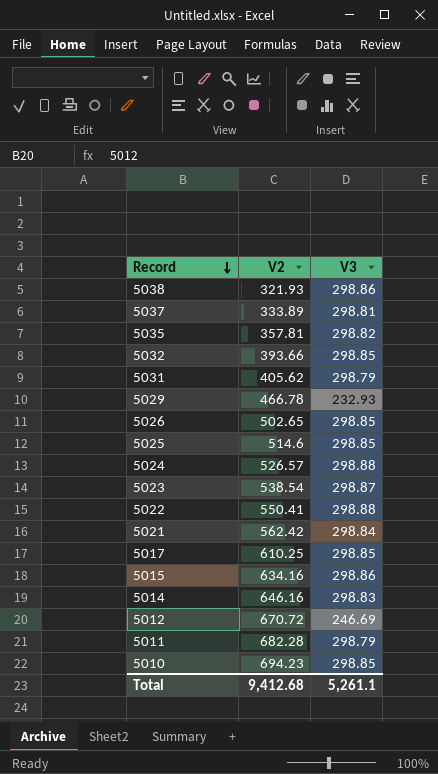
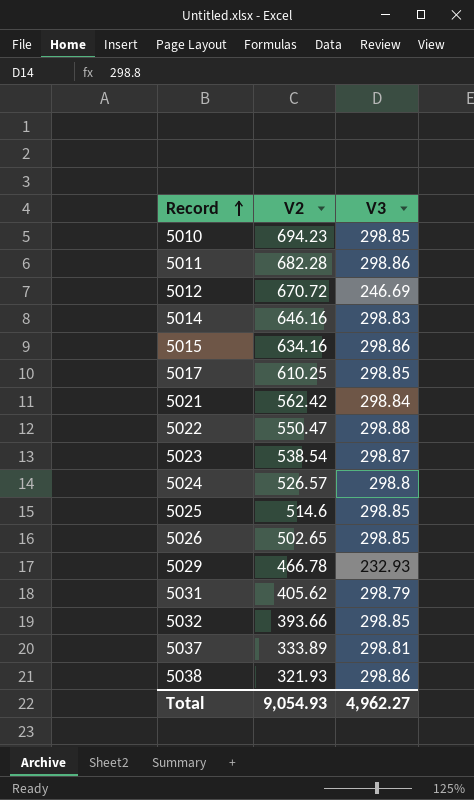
row order: Record descending -> Record ascending
row 5035: 357.81 | 298.82 -> none
5011 | V3: 298.79 -> 298.86
5022 | V2: 550.41 -> 550.47
5024 | V3: 298.88 -> 298.8
Total | V2: 9,412.68 -> 9,054.93
Total | V3: 5,261.1 -> 4,962.27

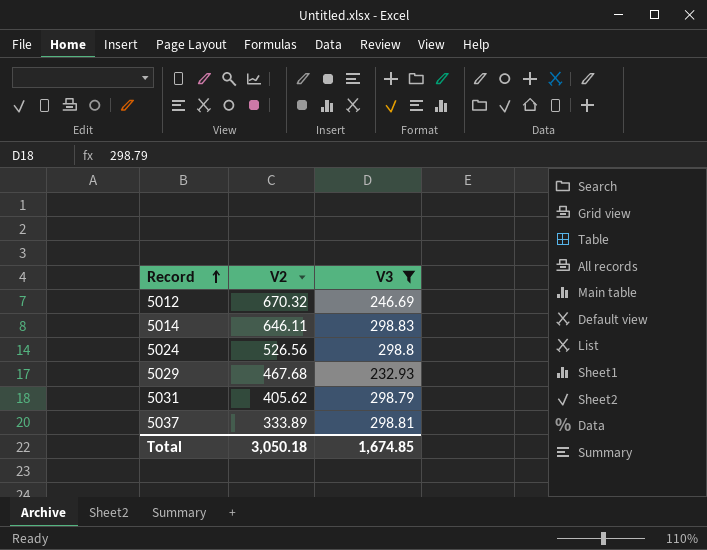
filter: none -> V3 <= 298.83
5012 | V2: 670.72 -> 670.32
5014 | V2: 646.16 -> 646.11
5024 | V2: 526.57 -> 526.56
5029 | V2: 466.78 -> 467.68
Total | V2: 9,054.93 -> 3,050.18
Total | V3: 4,962.27 -> 1,674.85

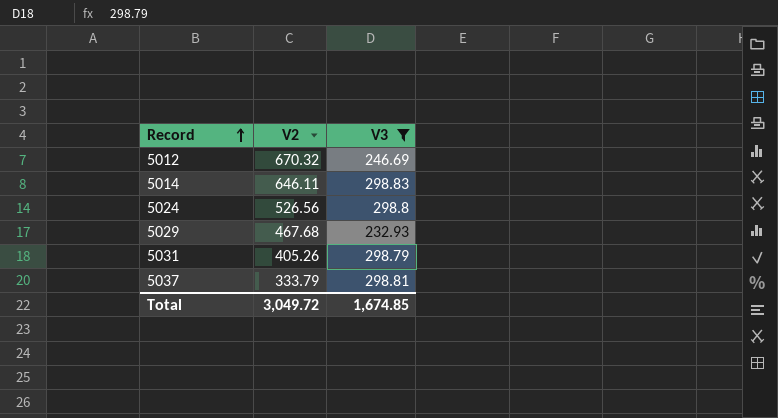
5031 | V2: 405.62 -> 405.26
5037 | V2: 333.89 -> 333.79
Total | V2: 3,050.18 -> 3,049.72

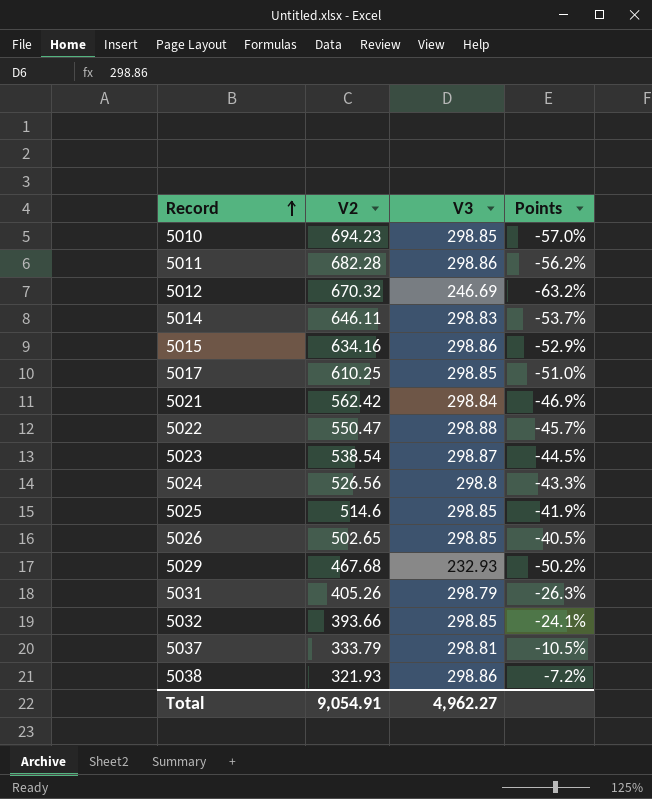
filter: V3 <= 298.83 -> none
column Points | formula: none -> ([V3] - [V2]) / [V2]
Total | V2: 3,049.72 -> 9,054.91
Total | V3: 1,674.85 -> 4,962.27

